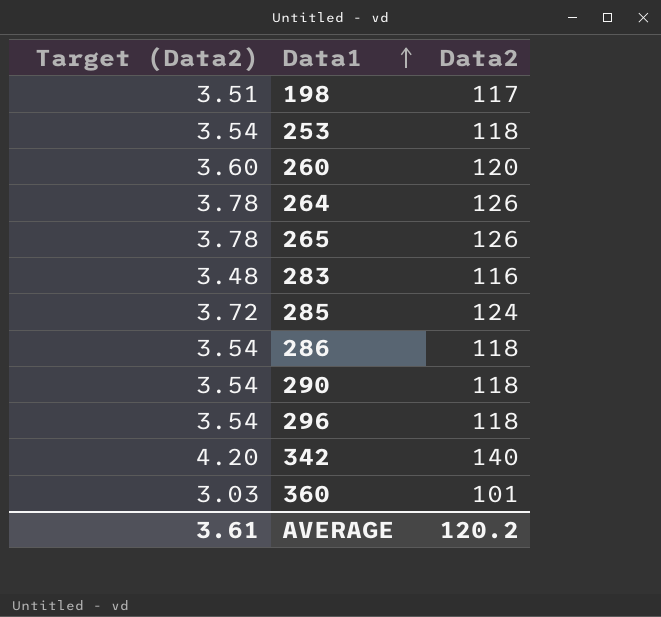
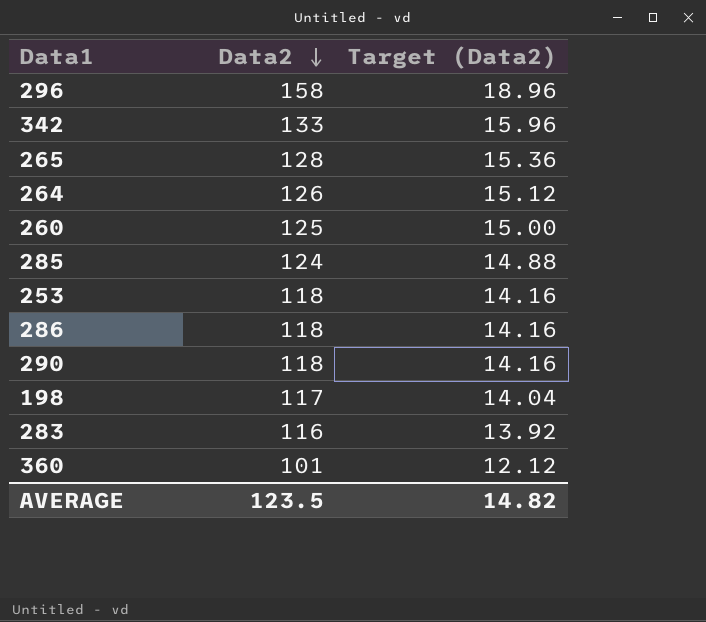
row order: Data1 ascending -> Data2 descending
column Target (Data2) | formula: [Data2] * 0.03 -> [Data2] * 0.12
column Target (Data2) | position: 1 -> 3
296 | Data2: 118 -> 158
342 | Data2: 140 -> 133
265 | Data2: 126 -> 128
260 | Data2: 120 -> 125
AVERAGE | Data2: 120.2 -> 123.5
AVERAGE | Target (Data2): 3.61 -> 14.82

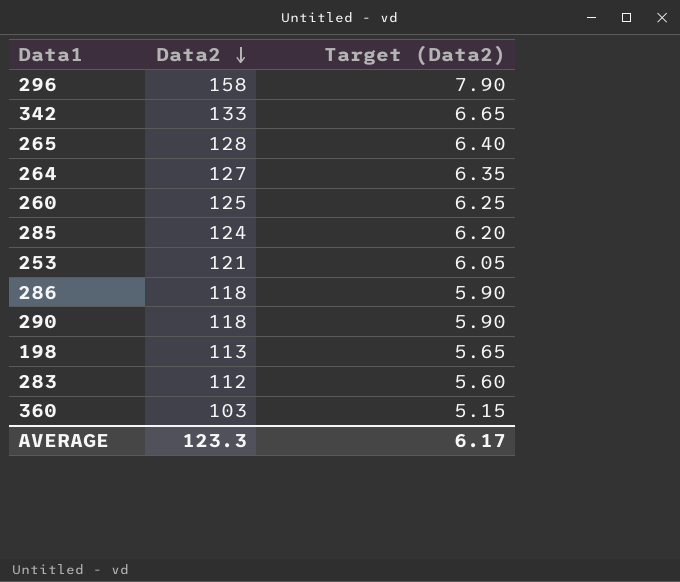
column Target (Data2) | formula: [Data2] * 0.12 -> [Data2] * 0.05
264 | Data2: 126 -> 127
253 | Data2: 118 -> 121
198 | Data2: 117 -> 113
283 | Data2: 116 -> 112
360 | Data2: 101 -> 103
AVERAGE | Data2: 123.5 -> 123.3
AVERAGE | Target (Data2): 14.82 -> 6.17

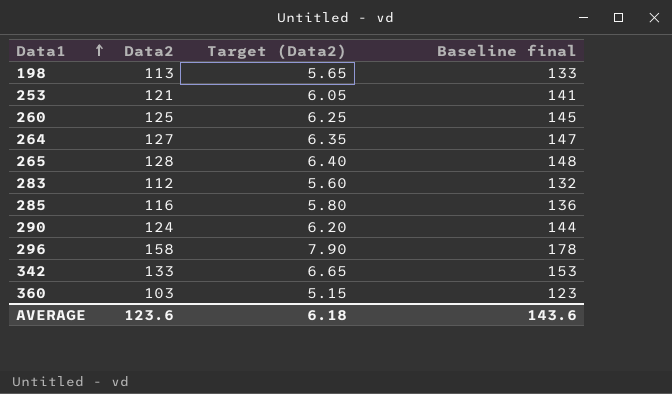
row order: Data2 descending -> Data1 ascending
column Baseline final | formula: none -> [Data2] + 20
row 286: 118 | 5.90 -> none
285 | Data2: 124 -> 116
285 | Target (Data2): 6.20 -> 5.80
290 | Data2: 118 -> 124
290 | Target (Data2): 5.90 -> 6.20
AVERAGE | Data2: 123.3 -> 123.6
AVERAGE | Target (Data2): 6.17 -> 6.18

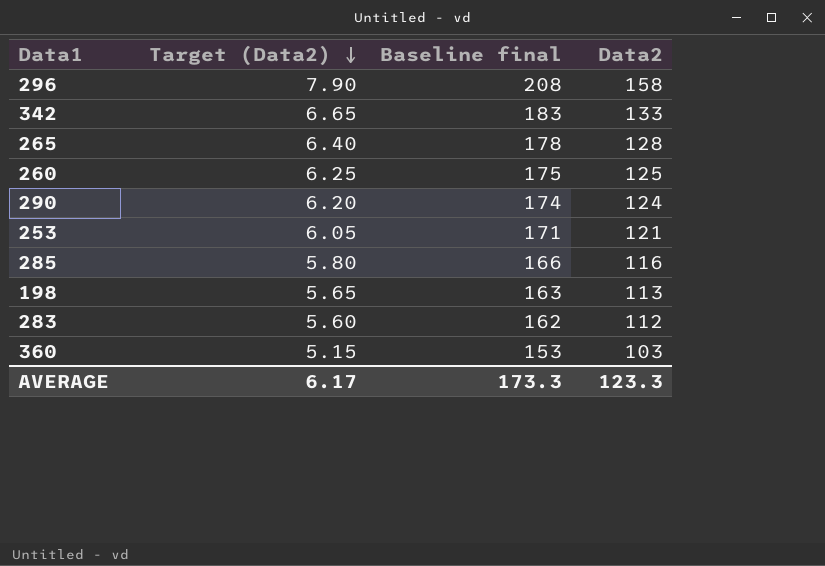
row order: Data1 ascending -> Target (Data2) descending
column Baseline final | formula: [Data2] + 20 -> [Data2] + 50
column Data2 | position: 2 -> 4
row 264: 127 | 6.35 | 147 -> none
AVERAGE | Target (Data2): 6.18 -> 6.17
AVERAGE | Baseline final: 143.6 -> 173.3
AVERAGE | Data2: 123.6 -> 123.3

